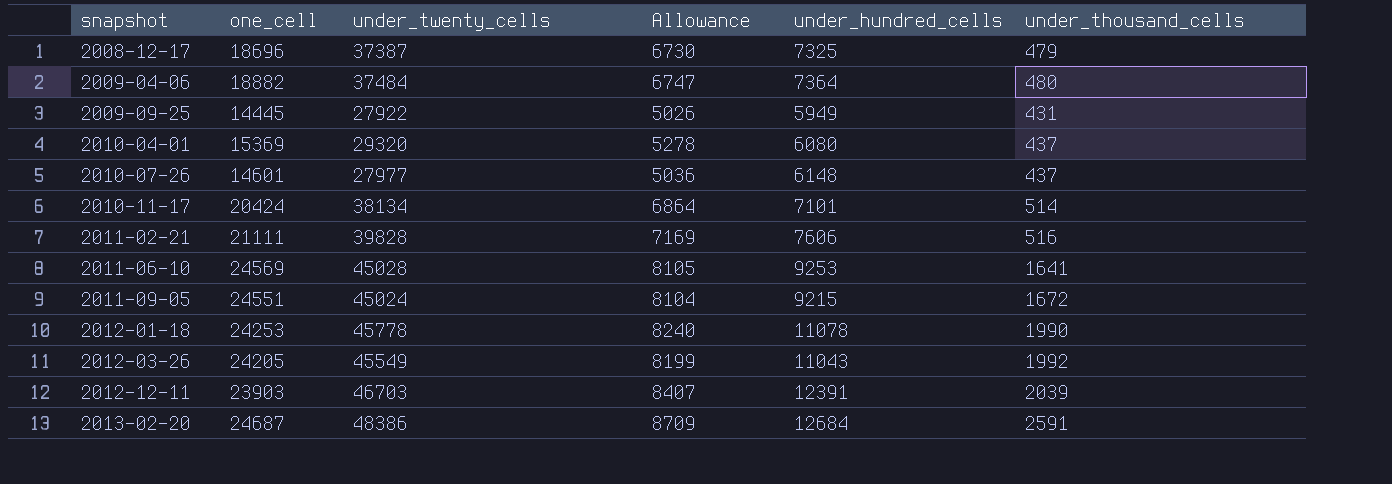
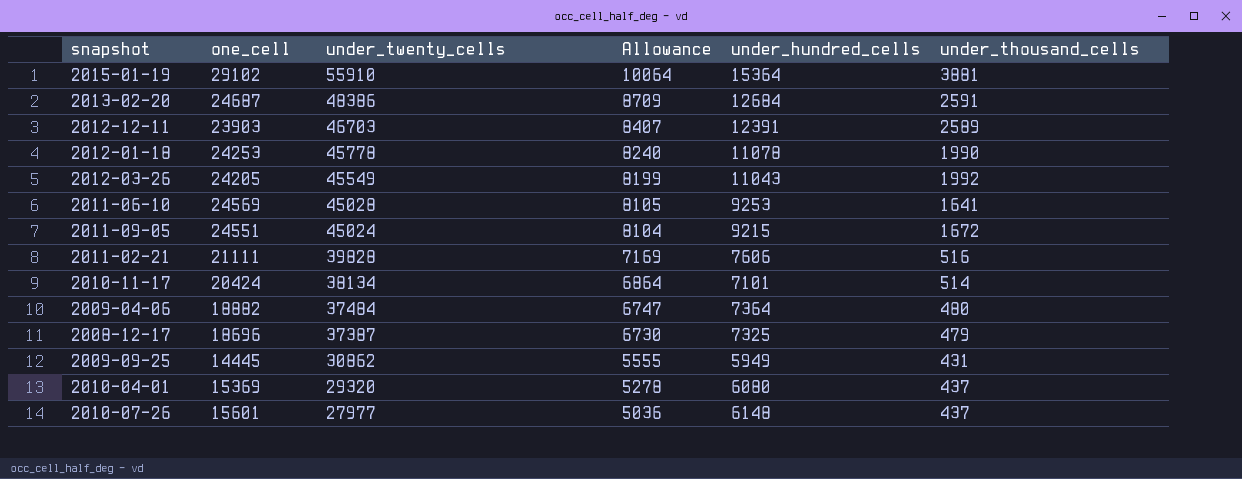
row order: snapshot ascending -> under_twenty_cells descending
row 2015-01-19: none -> 29102 | 55910 | 10064 | 15364 | 3881
2012-12-11 | under_thousand_cells: 2039 -> 2589
2009-09-25 | under_twenty_cells: 27922 -> 30862
2009-09-25 | Allowance: 5026 -> 5555
2010-07-26 | one_cell: 14601 -> 15601

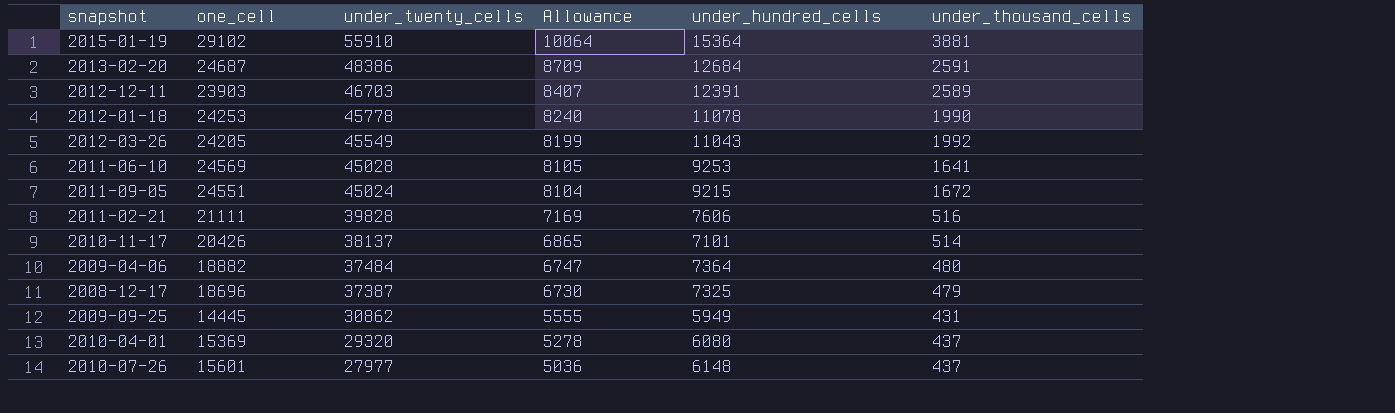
2010-11-17 | one_cell: 20424 -> 20426
2010-11-17 | under_twenty_cells: 38134 -> 38137
2010-11-17 | Allowance: 6864 -> 6865

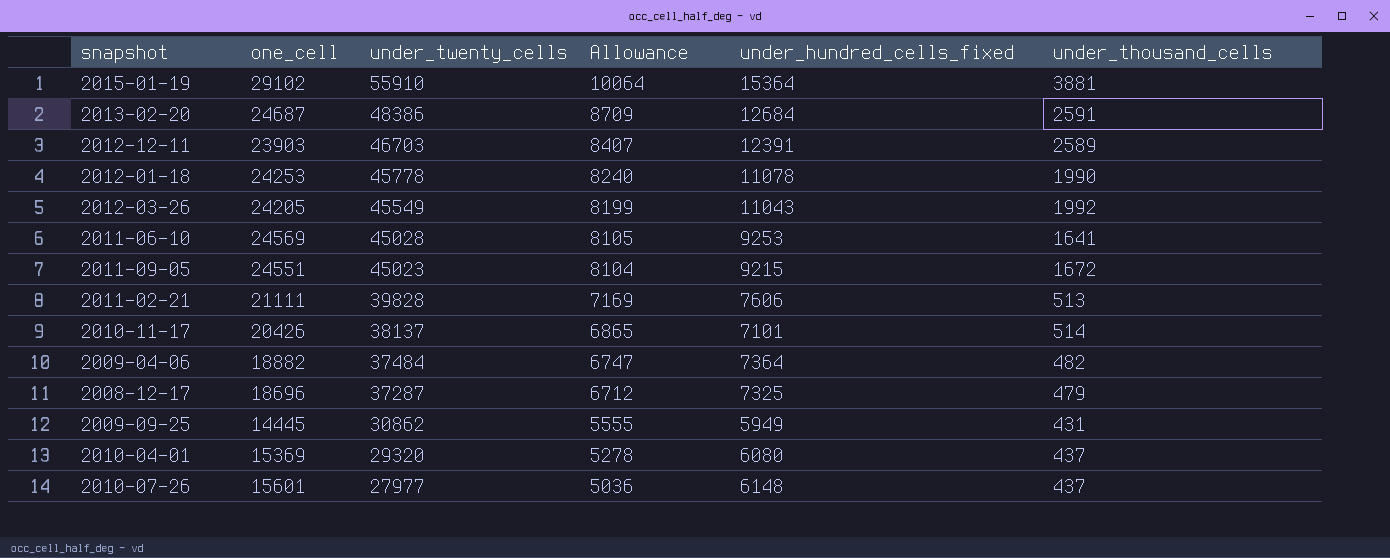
column name: under_hundred_cells -> under_hundred_cells_fixed
2011-09-05 | under_twenty_cells: 45024 -> 45023
2011-02-21 | under_thousand_cells: 516 -> 513
2009-04-06 | under_thousand_cells: 480 -> 482
2008-12-17 | under_twenty_cells: 37387 -> 37287
2008-12-17 | Allowance: 6730 -> 6712

